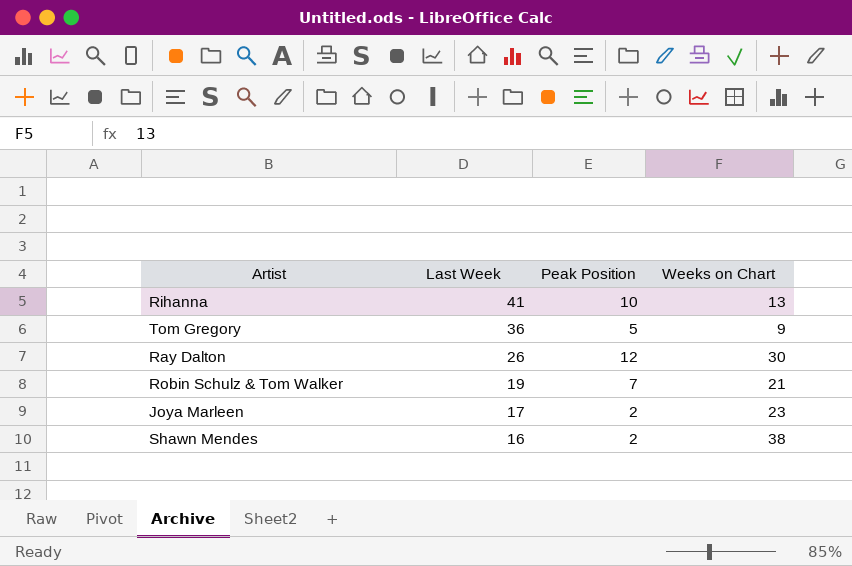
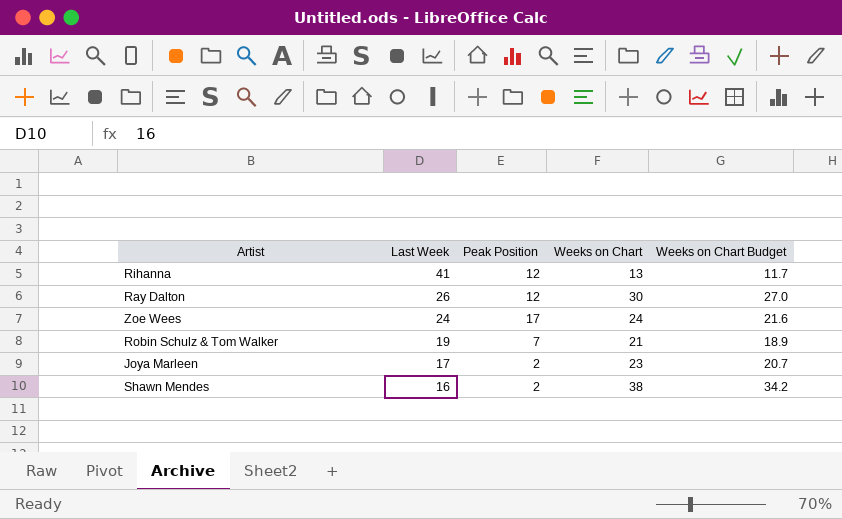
column Weeks on Chart Budget | formula: none -> [Weeks on Chart] * 0.9
row Tom Gregory: 36 | 5 | 9 -> none
Rihanna | Peak Position: 10 -> 12
row Zoe Wees: none -> 24 | 17 | 24 | 21.6

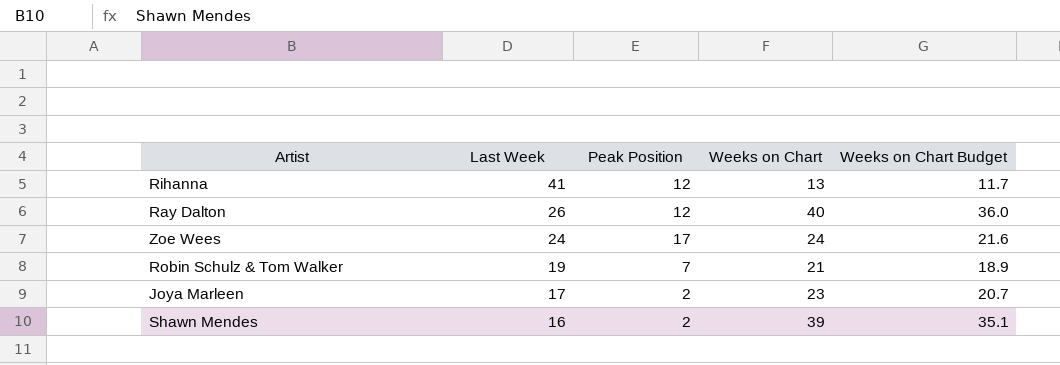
Ray Dalton | Weeks on Chart: 30 -> 40
Ray Dalton | Weeks on Chart Budget: 27.0 -> 36.0
Shawn Mendes | Weeks on Chart: 38 -> 39
Shawn Mendes | Weeks on Chart Budget: 34.2 -> 35.1

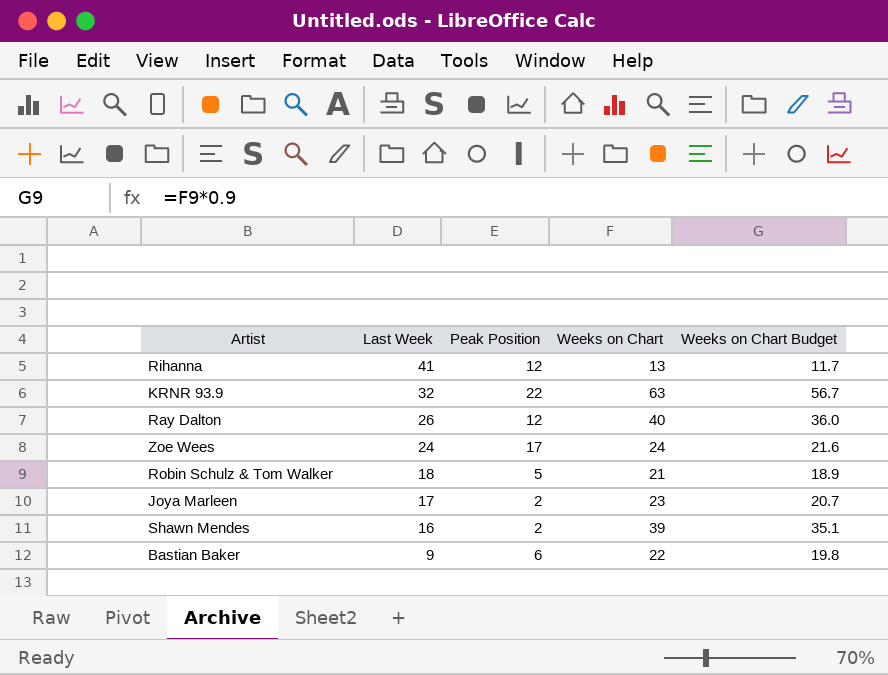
row KRNR 93.9: none -> 32 | 22 | 63 | 56.7
Robin Schulz & Tom Walker | Last Week: 19 -> 18
Robin Schulz & Tom Walker | Peak Position: 7 -> 5
row Bastian Baker: none -> 9 | 6 | 22 | 19.8

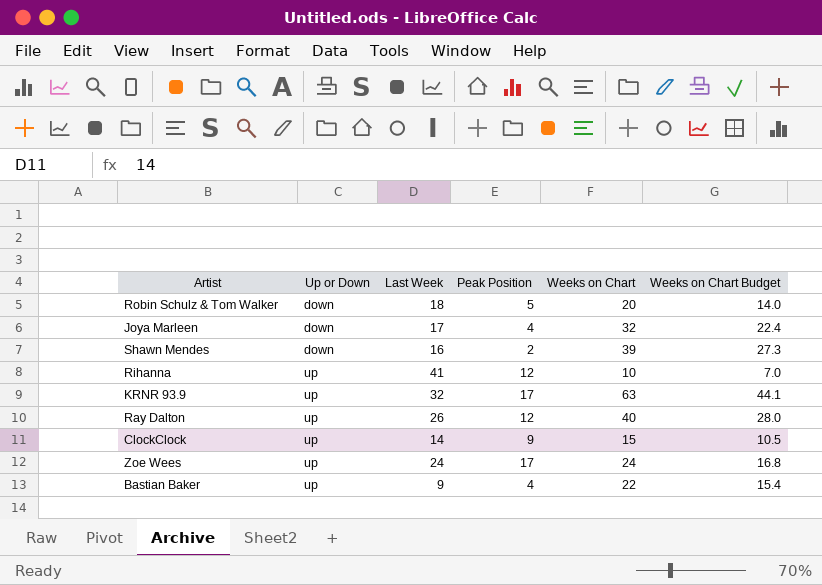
row order: Last Week descending -> Up or Down ascending
column Up or Down | position: none -> 2
column Weeks on Chart Budget | formula: [Weeks on Chart] * 0.9 -> [Weeks on Chart] * 0.7
Robin Schulz & Tom Walker | Weeks on Chart: 21 -> 20
Joya Marleen | Peak Position: 2 -> 4
Joya Marleen | Weeks on Chart: 23 -> 32
Rihanna | Weeks on Chart: 13 -> 10
KRNR 93.9 | Peak Position: 22 -> 17
row ClockClock: none -> up | 14 | 9 | 15 | 10.5
Bastian Baker | Peak Position: 6 -> 4

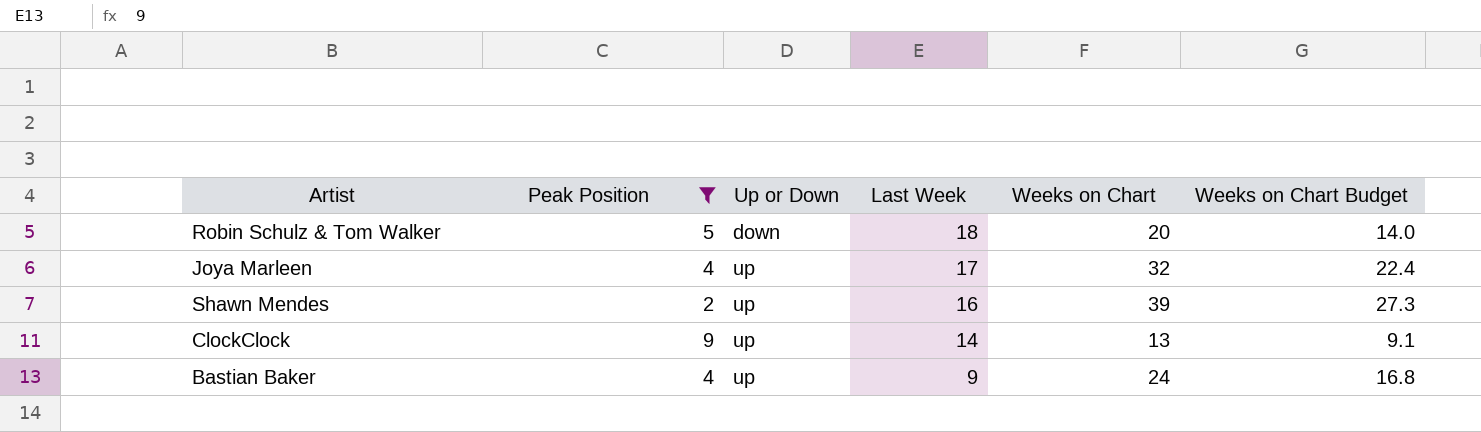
filter: none -> Peak Position <= 9
column Peak Position | position: 4 -> 2
Joya Marleen | Up or Down: down -> up
Shawn Mendes | Up or Down: down -> up
ClockClock | Weeks on Chart: 15 -> 13
ClockClock | Weeks on Chart Budget: 10.5 -> 9.1
Bastian Baker | Weeks on Chart: 22 -> 24
Bastian Baker | Weeks on Chart Budget: 15.4 -> 16.8

